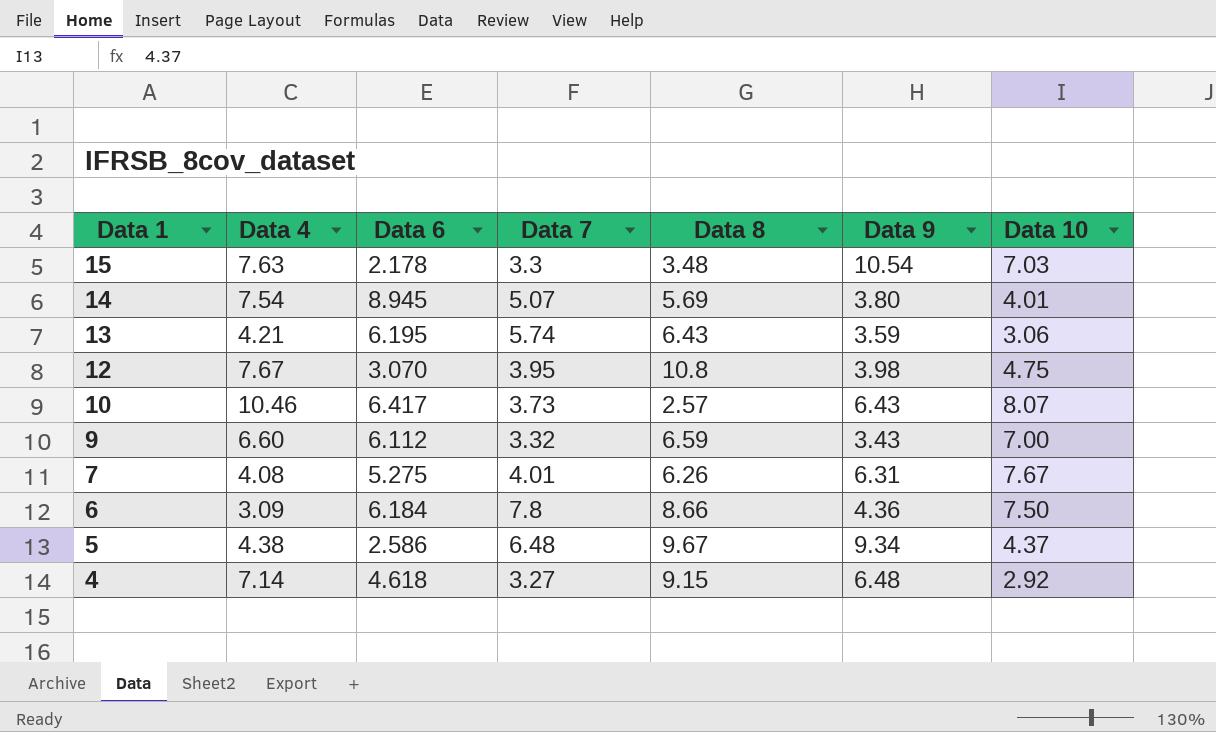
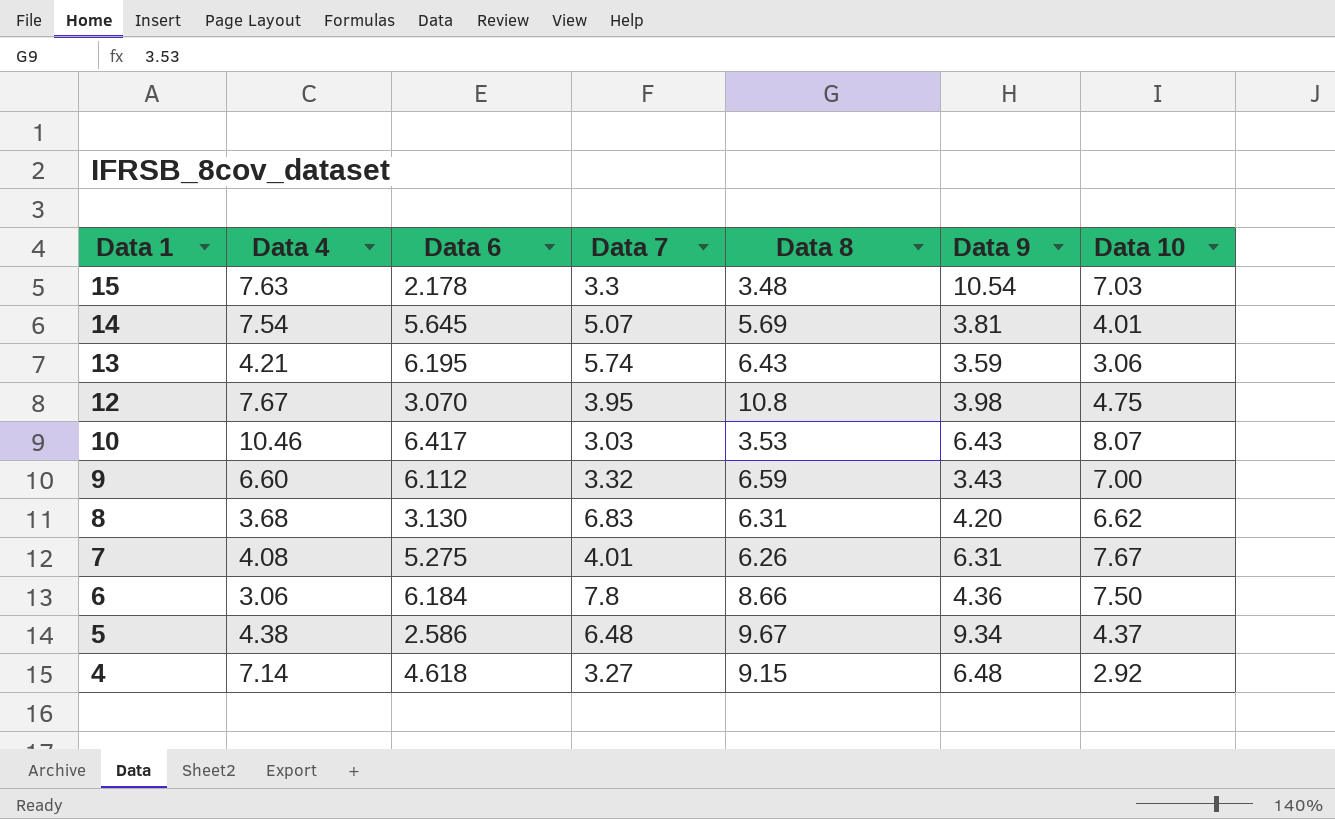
14 | Data 6: 8.945 -> 5.645
14 | Data 9: 3.80 -> 3.81
10 | Data 7: 3.73 -> 3.03
10 | Data 8: 2.57 -> 3.53
row 8: none -> 3.68 | 3.130 | 6.83 | 6.31 | 4.20 | 6.62
6 | Data 4: 3.09 -> 3.06

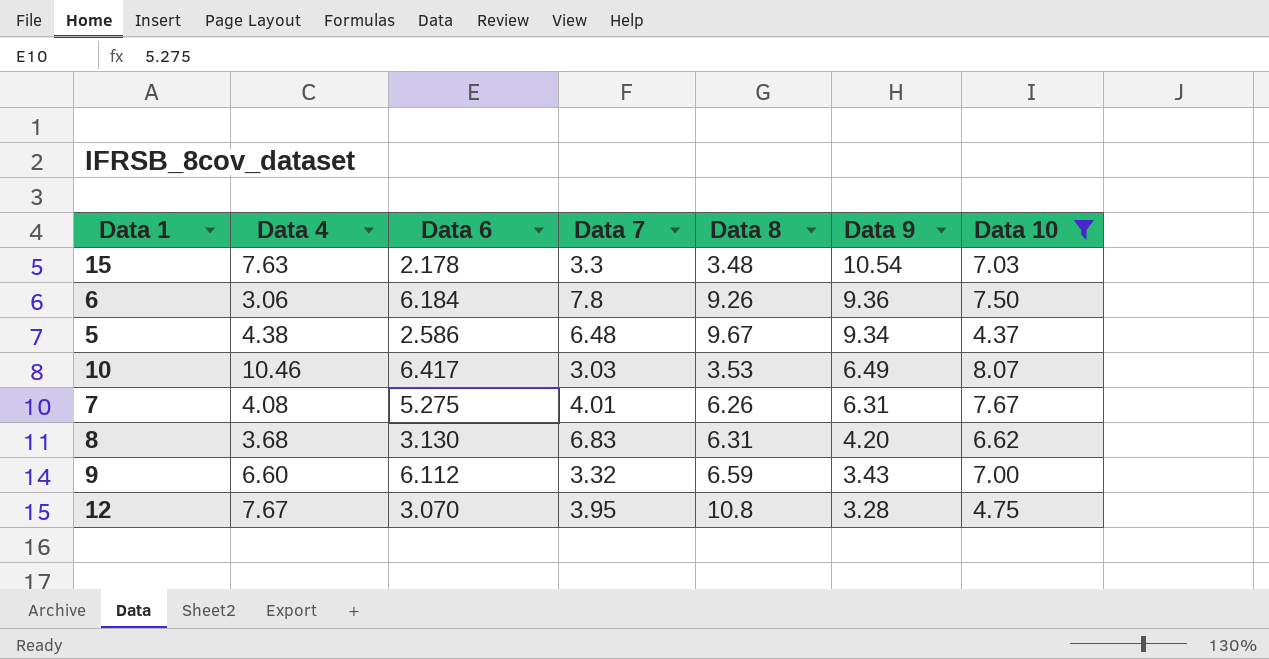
filter: none -> Data 10 >= 4.37
row order: Data 1 descending -> Data 9 descending
6 | Data 8: 8.66 -> 9.26
6 | Data 9: 4.36 -> 9.36
10 | Data 9: 6.43 -> 6.49
12 | Data 9: 3.98 -> 3.28

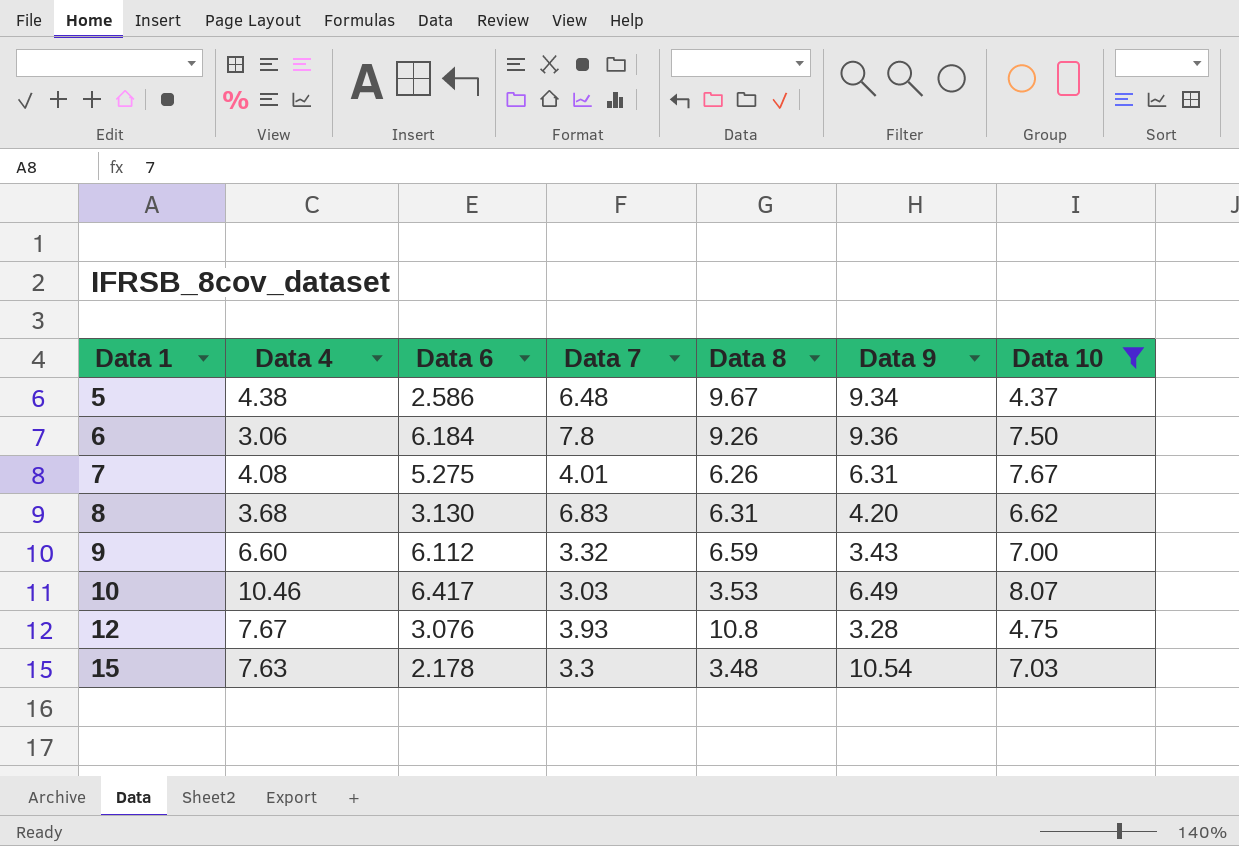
row order: Data 9 descending -> Data 1 ascending
12 | Data 6: 3.070 -> 3.076
12 | Data 7: 3.95 -> 3.93

